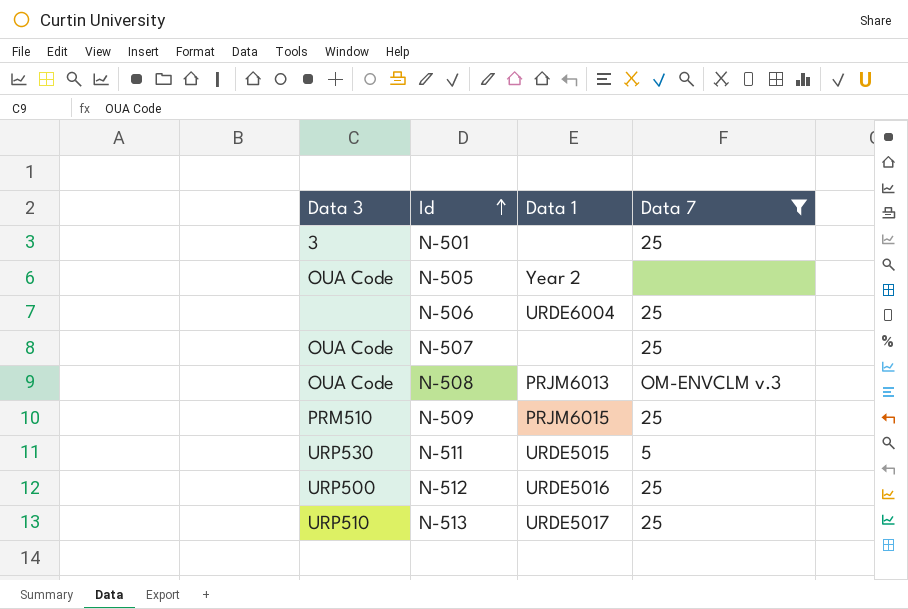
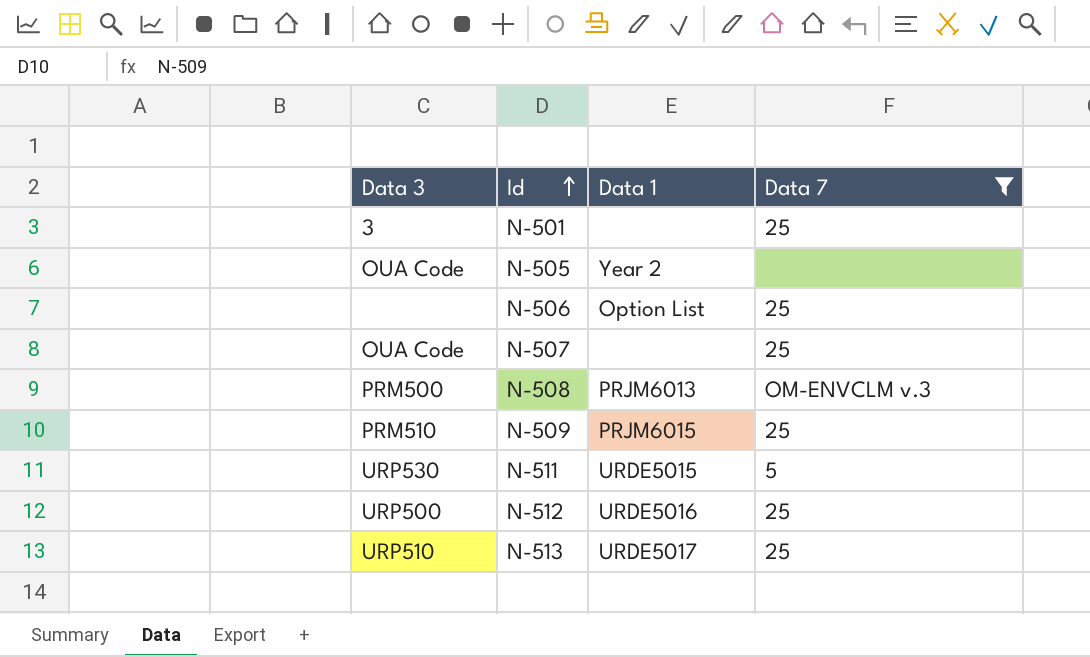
N-506 | Data 1: URDE6004 -> Option List
N-508 | Data 3: OUA Code -> PRM500

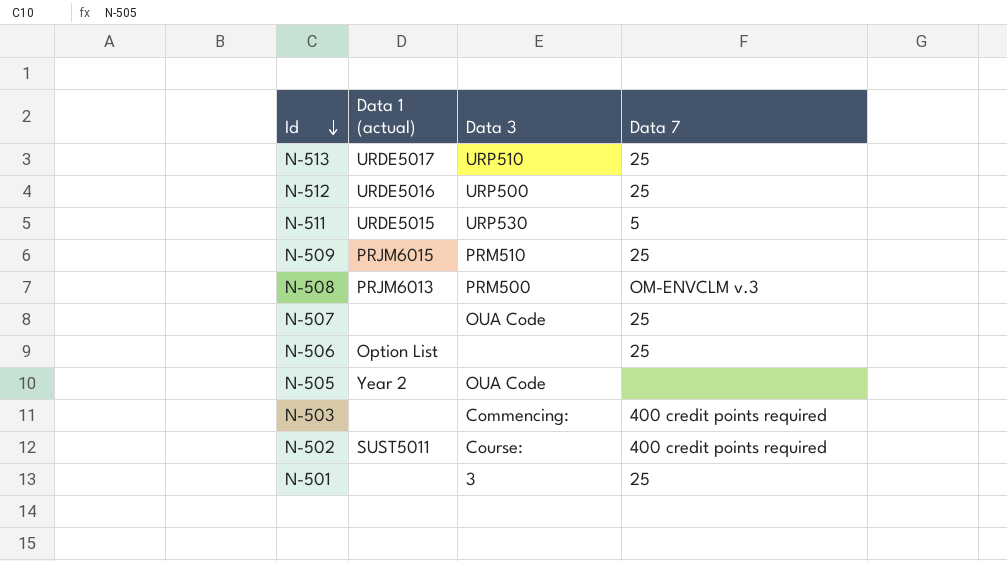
filter: Data 7 != 400 credit points required -> none
row order: Id ascending -> Id descending
column name: Data 1 -> Data 1 (actual)
column Data 3 | position: 1 -> 3

